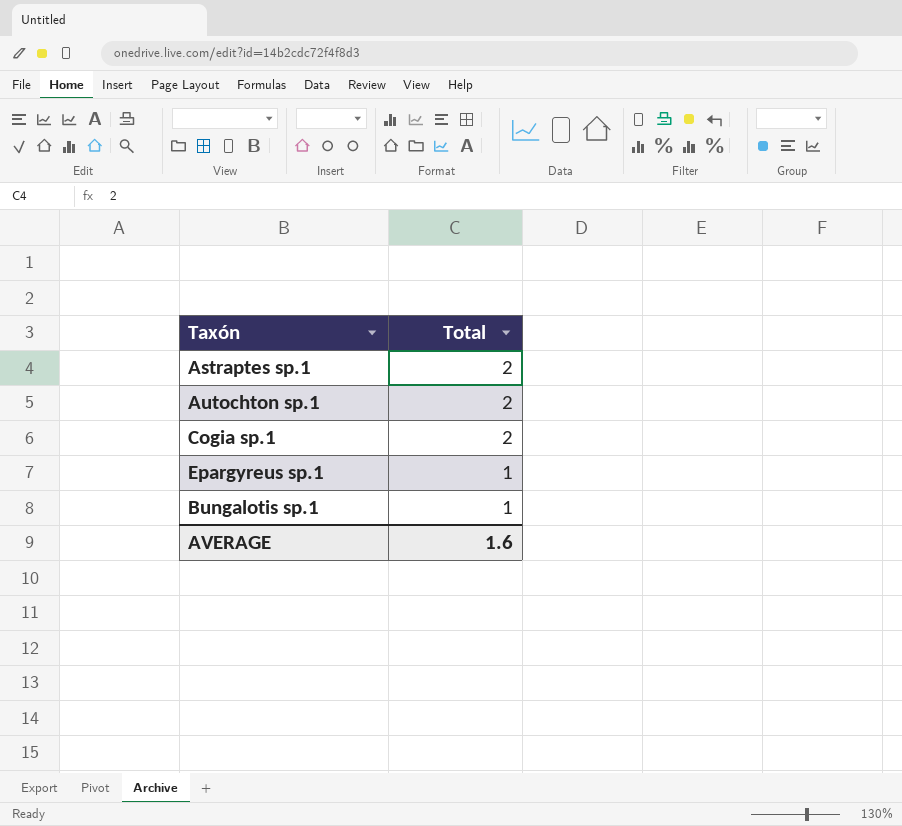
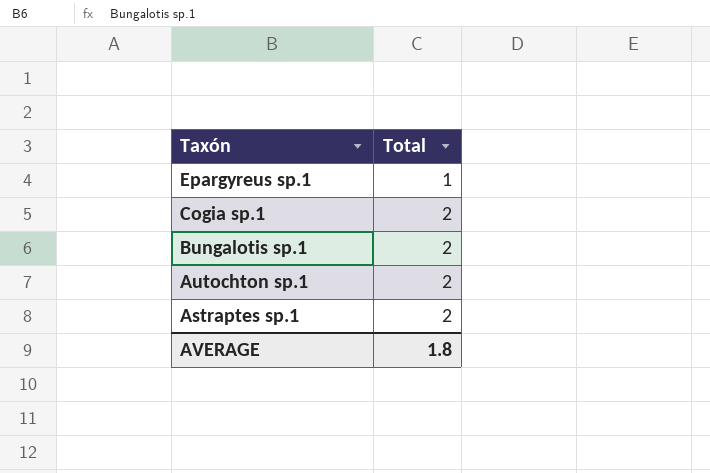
row order: Total descending -> Taxón descending
Bungalotis sp.1 | Total: 1 -> 2
AVERAGE | Total: 1.6 -> 1.8

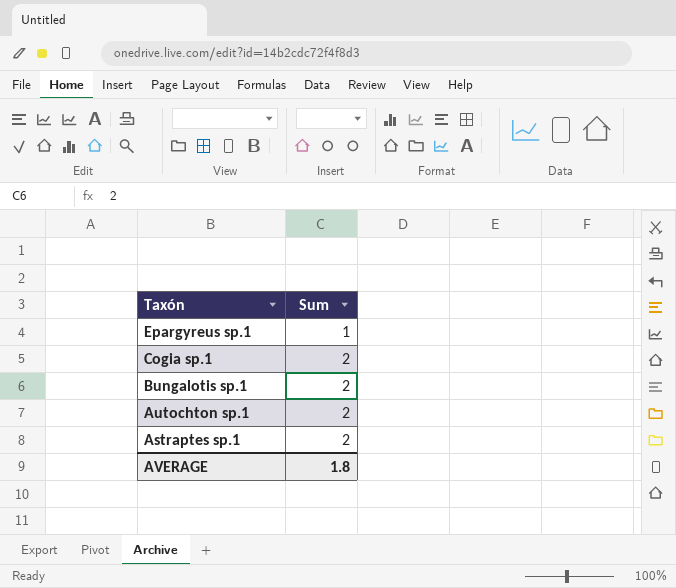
column name: Total -> Sum

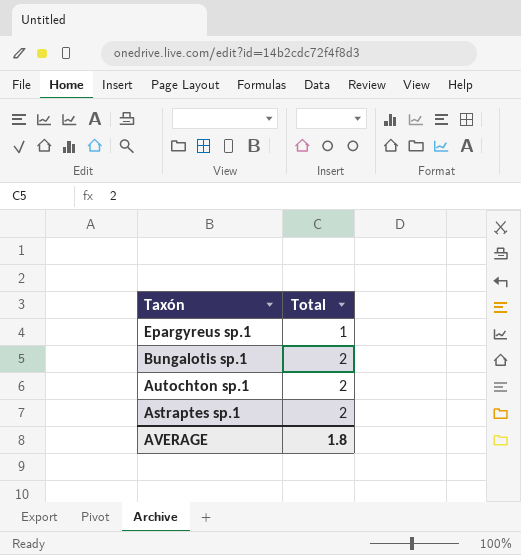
column name: Sum -> Total
row Cogia sp.1: 2 -> none

